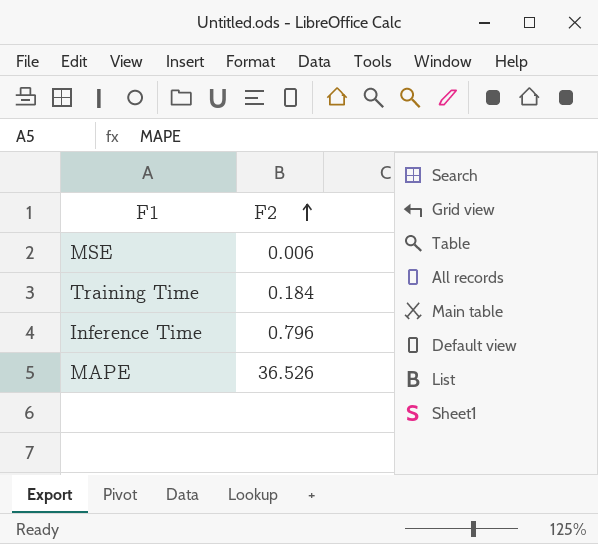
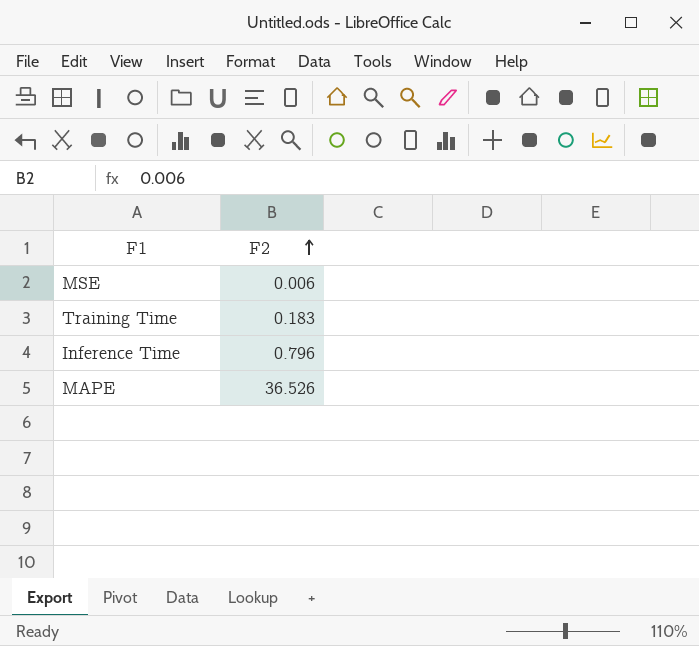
Training Time | F2: 0.184 -> 0.183

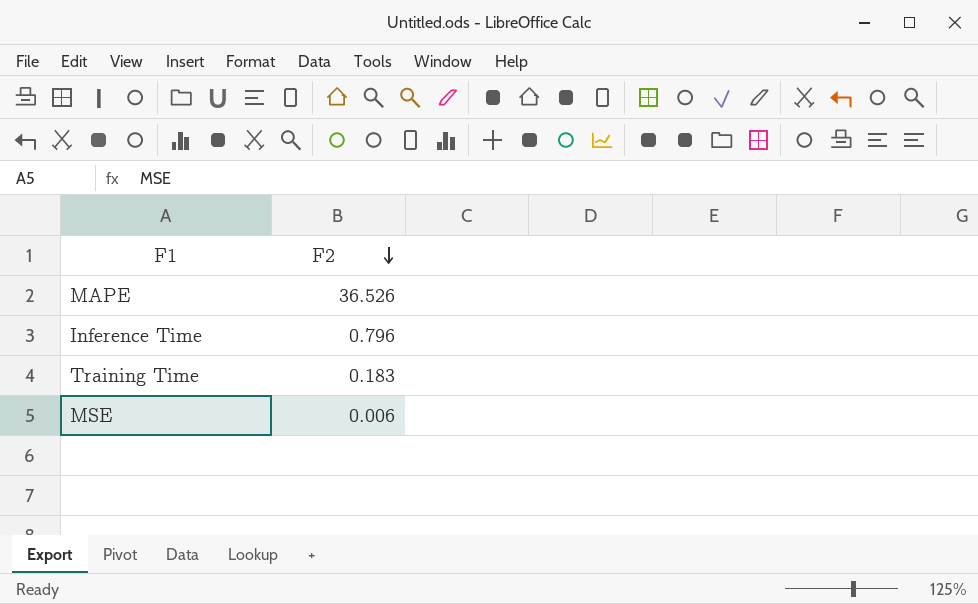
row order: F2 ascending -> F2 descending

